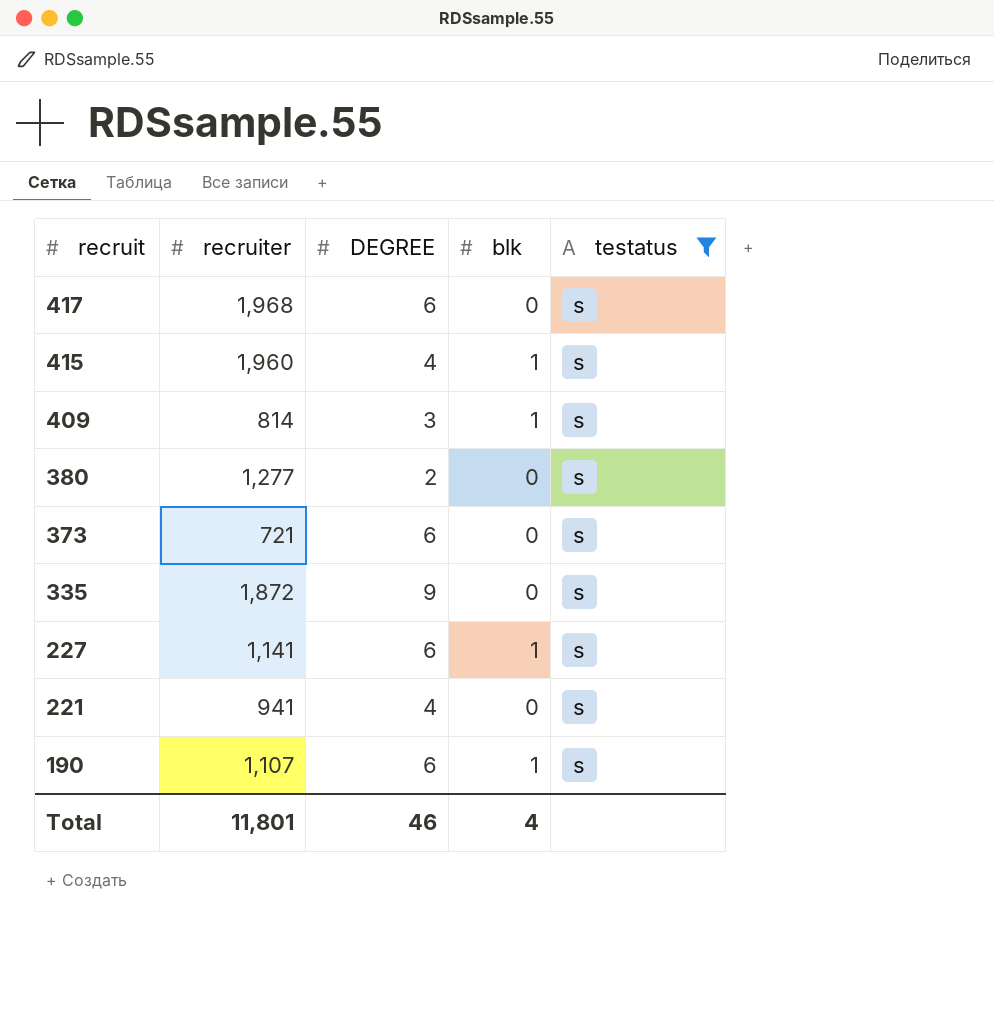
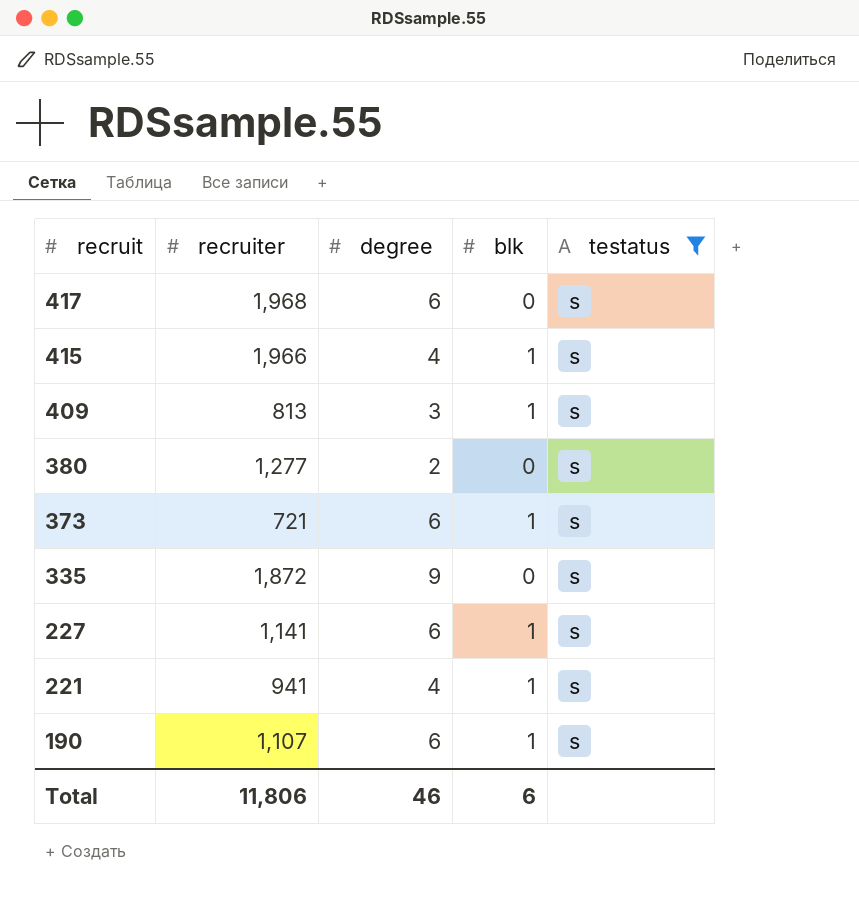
column name: DEGREE -> degree
415 | recruiter: 1,960 -> 1,966
409 | recruiter: 814 -> 813
373 | blk: 0 -> 1
221 | blk: 0 -> 1
Total | recruiter: 11,801 -> 11,806
Total | blk: 4 -> 6

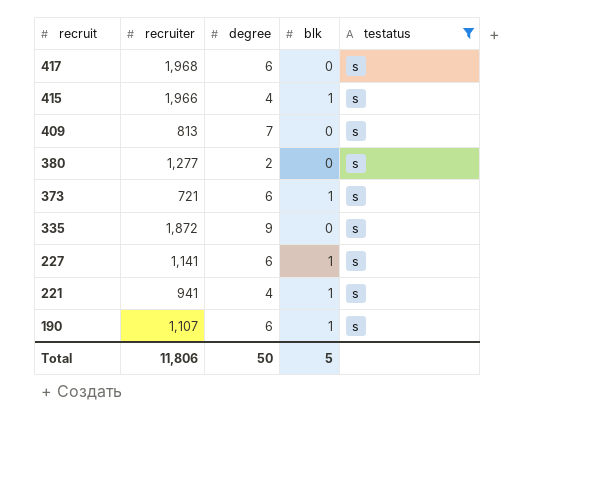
409 | degree: 3 -> 7
409 | blk: 1 -> 0
Total | degree: 46 -> 50
Total | blk: 6 -> 5

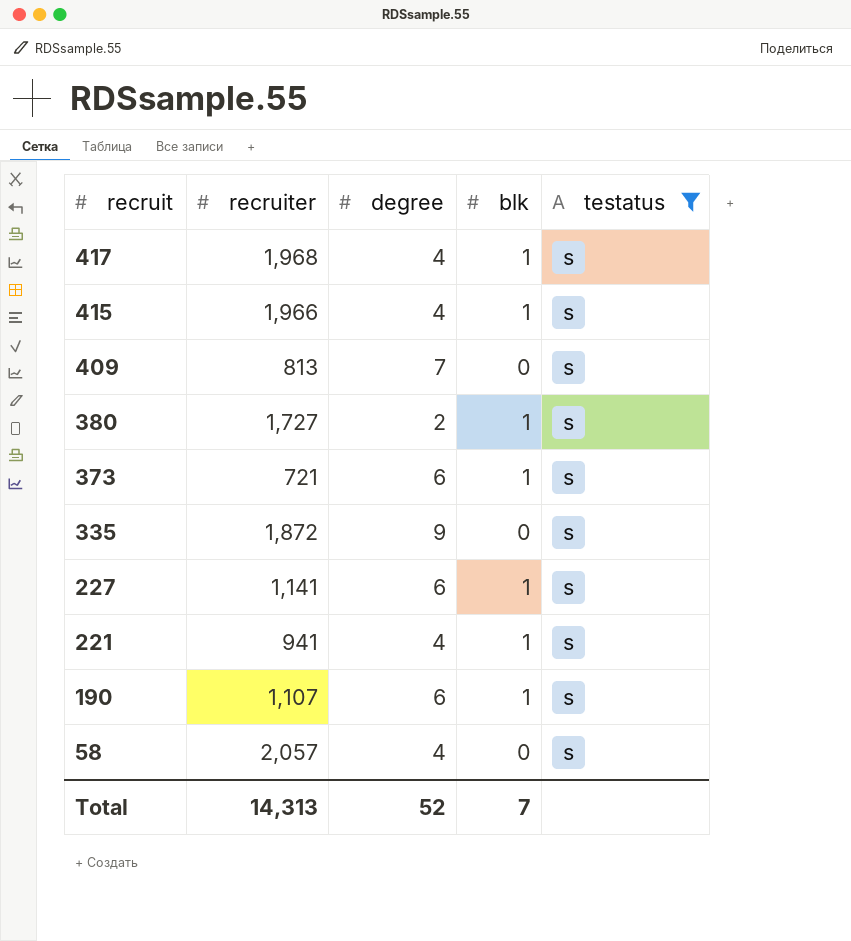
417 | degree: 6 -> 4
417 | blk: 0 -> 1
380 | recruiter: 1,277 -> 1,727
380 | blk: 0 -> 1
row 58: none -> 2,057 | 4 | 0 | s
Total | recruiter: 11,806 -> 14,313
Total | degree: 50 -> 52
Total | blk: 5 -> 7

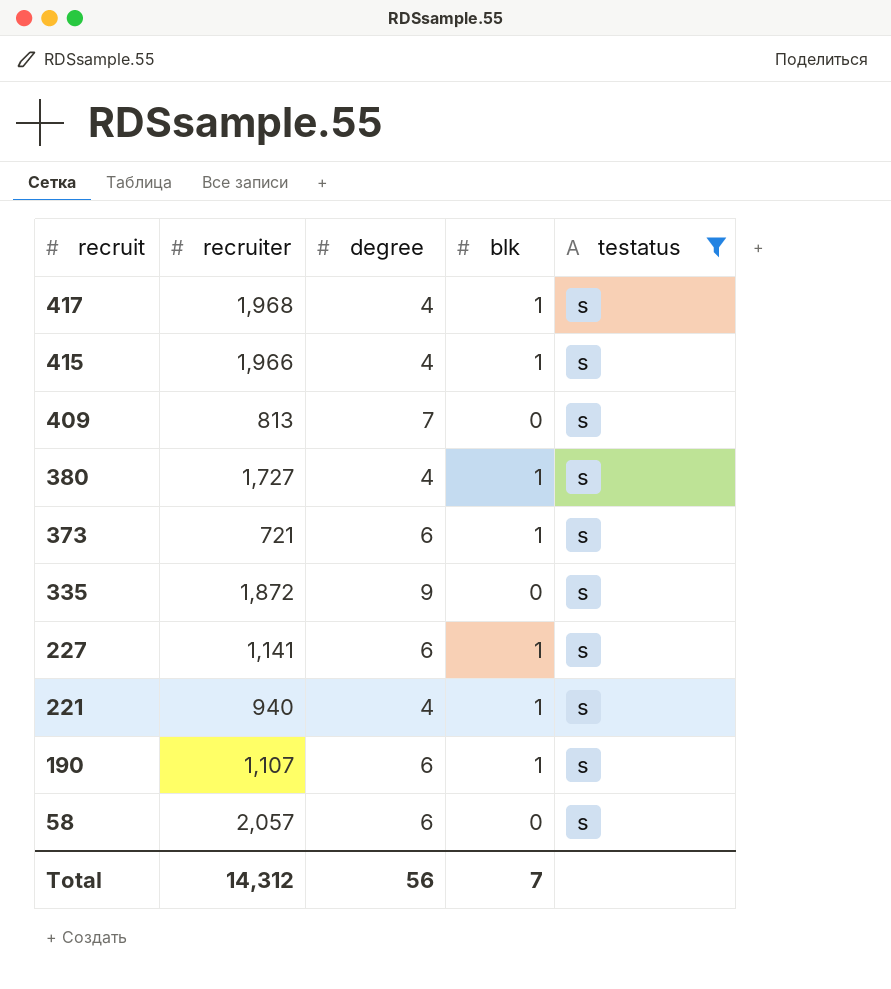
380 | degree: 2 -> 4
221 | recruiter: 941 -> 940
58 | degree: 4 -> 6
Total | recruiter: 14,313 -> 14,312
Total | degree: 52 -> 56

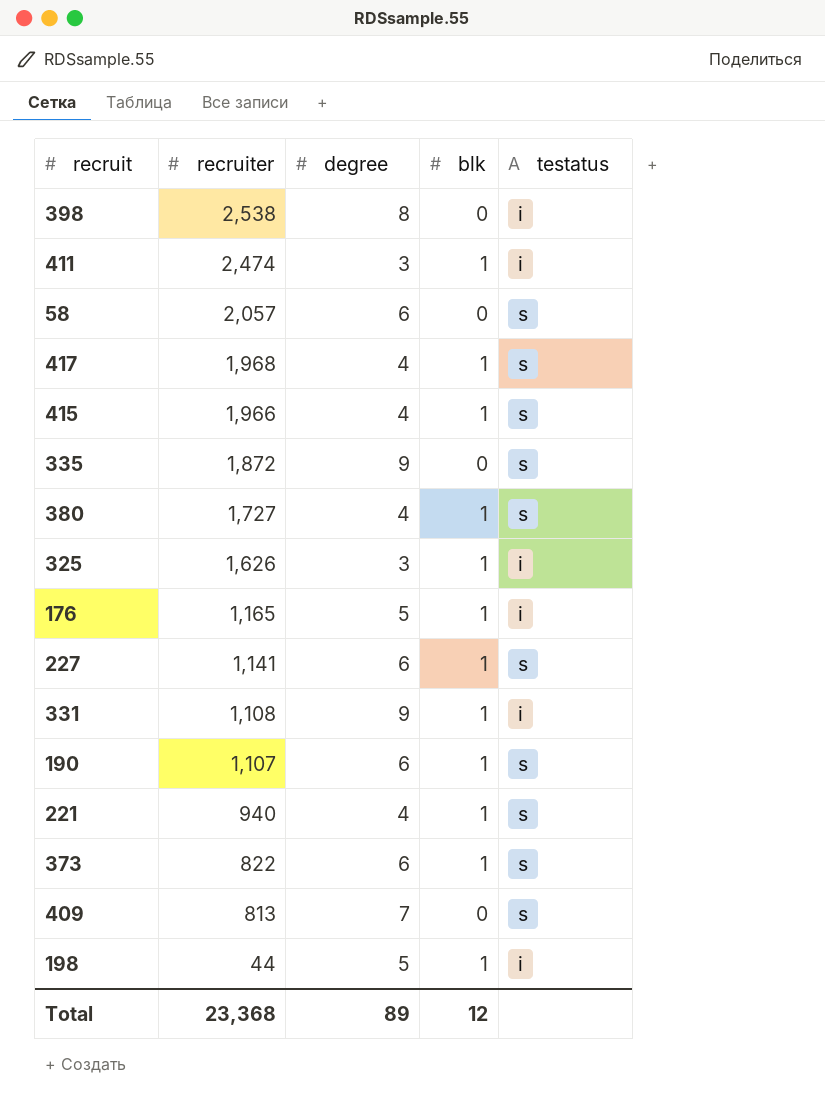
filter: testatus = s -> none
row order: recruit descending -> recruiter descending
373 | recruiter: 721 -> 822
Total | recruiter: 14,312 -> 23,368
Total | degree: 56 -> 89
Total | blk: 7 -> 12

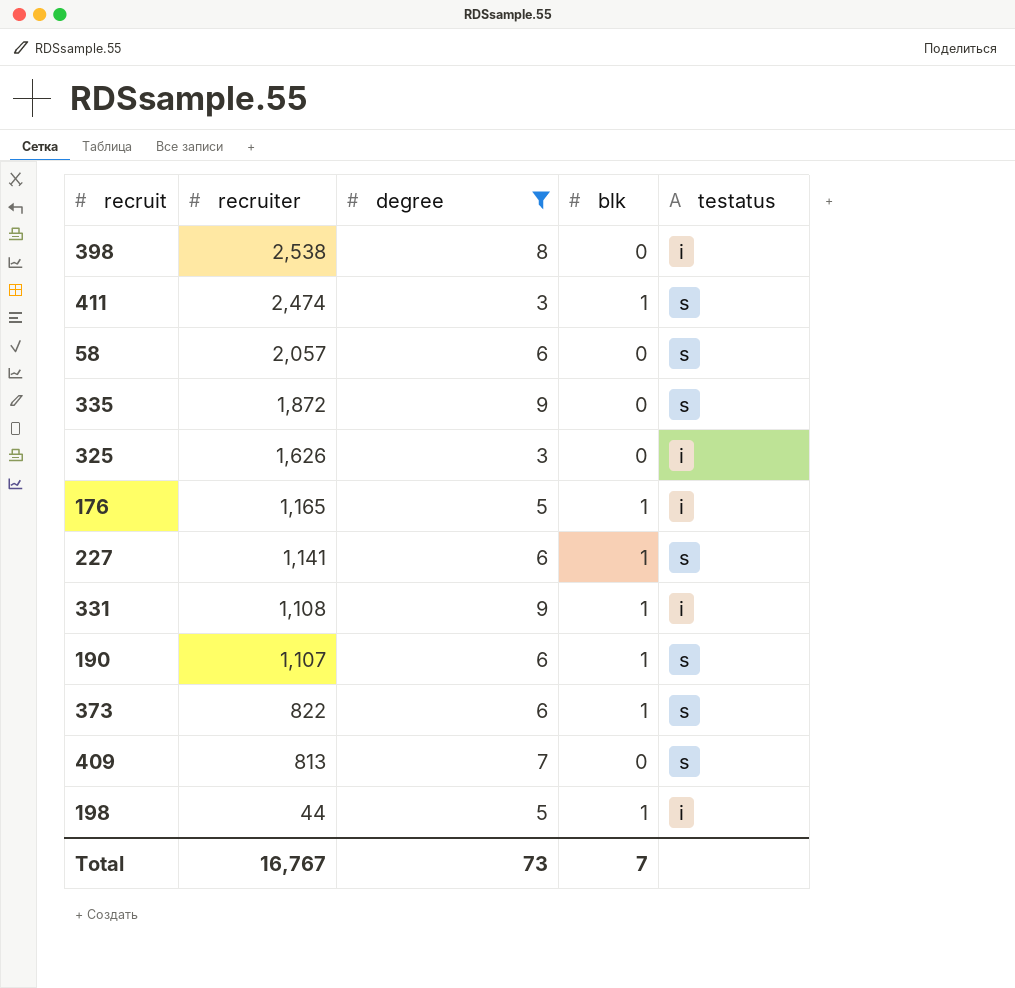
filter: none -> degree != 4
411 | testatus: i -> s
325 | blk: 1 -> 0
Total | recruiter: 23,368 -> 16,767
Total | degree: 89 -> 73
Total | blk: 12 -> 7

